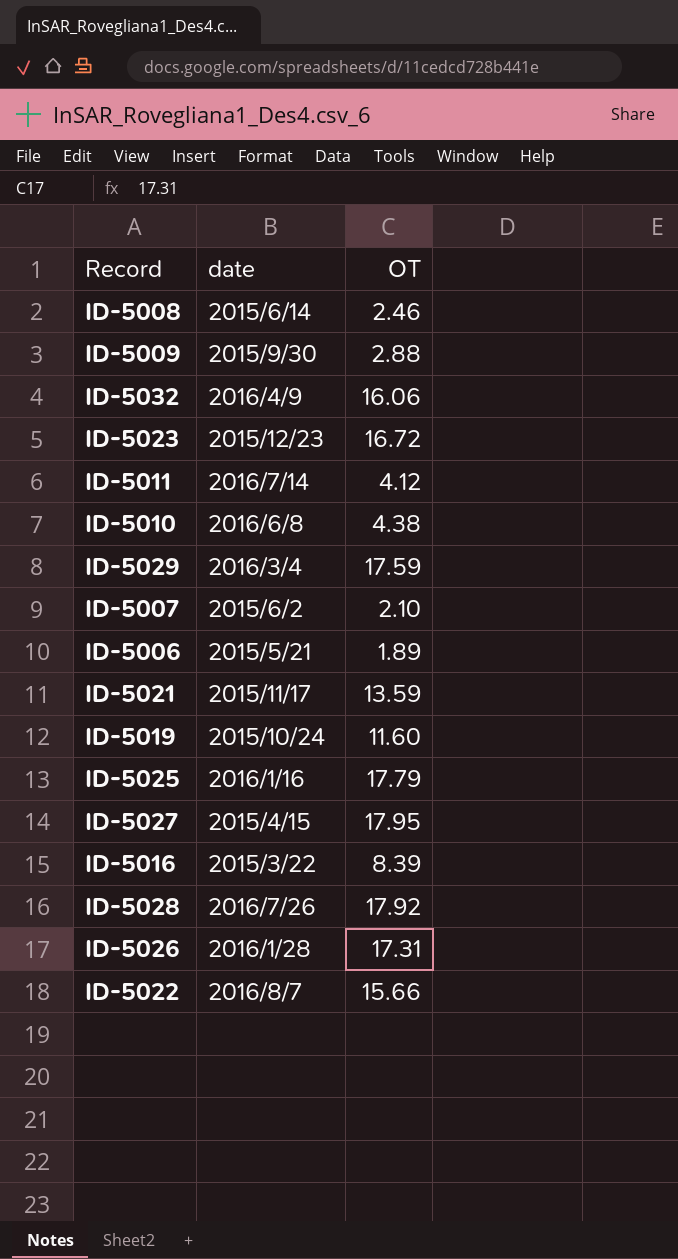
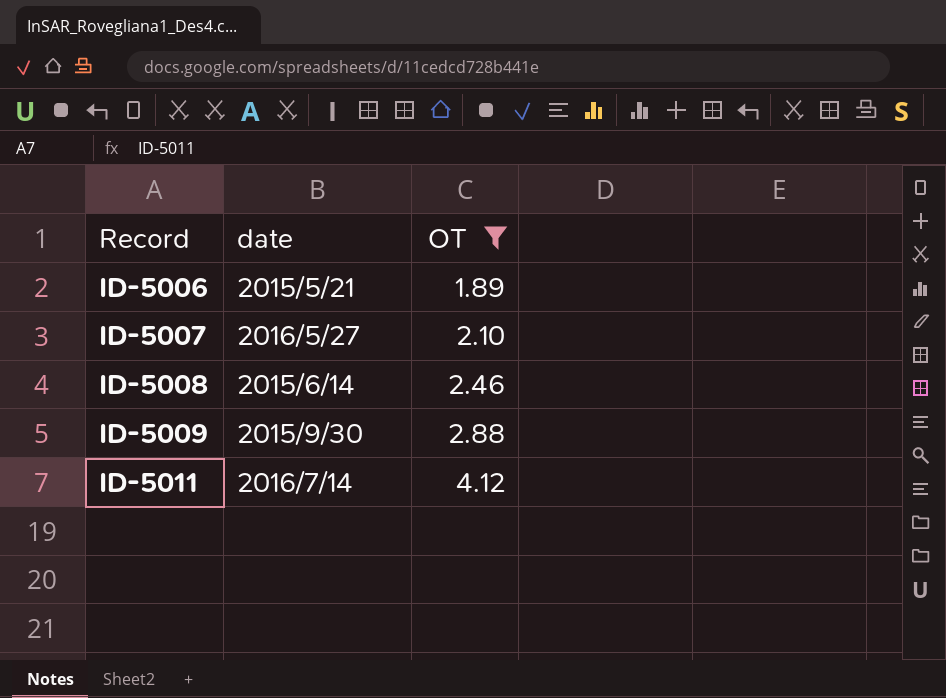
filter: none -> OT <= 4.12
row order: none -> Record ascending
ID-5007 | date: 2015/6/2 -> 2016/5/27

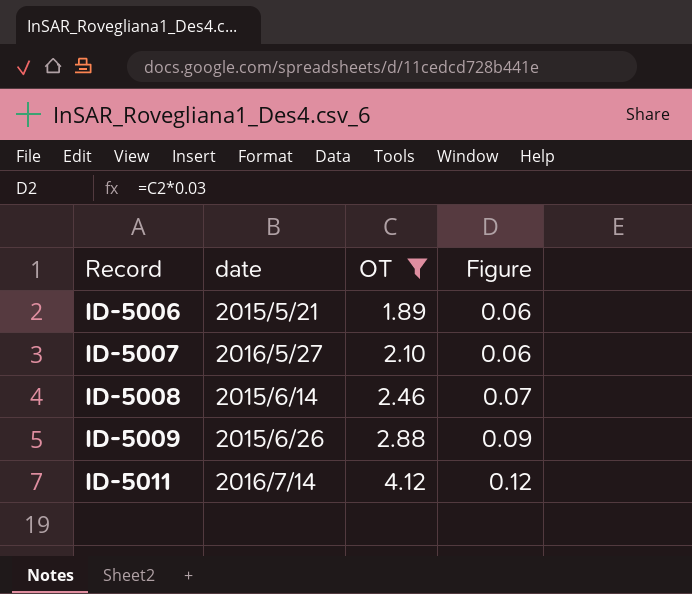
column Figure | formula: none -> [OT] * 0.03
ID-5009 | date: 2015/9/30 -> 2015/6/26

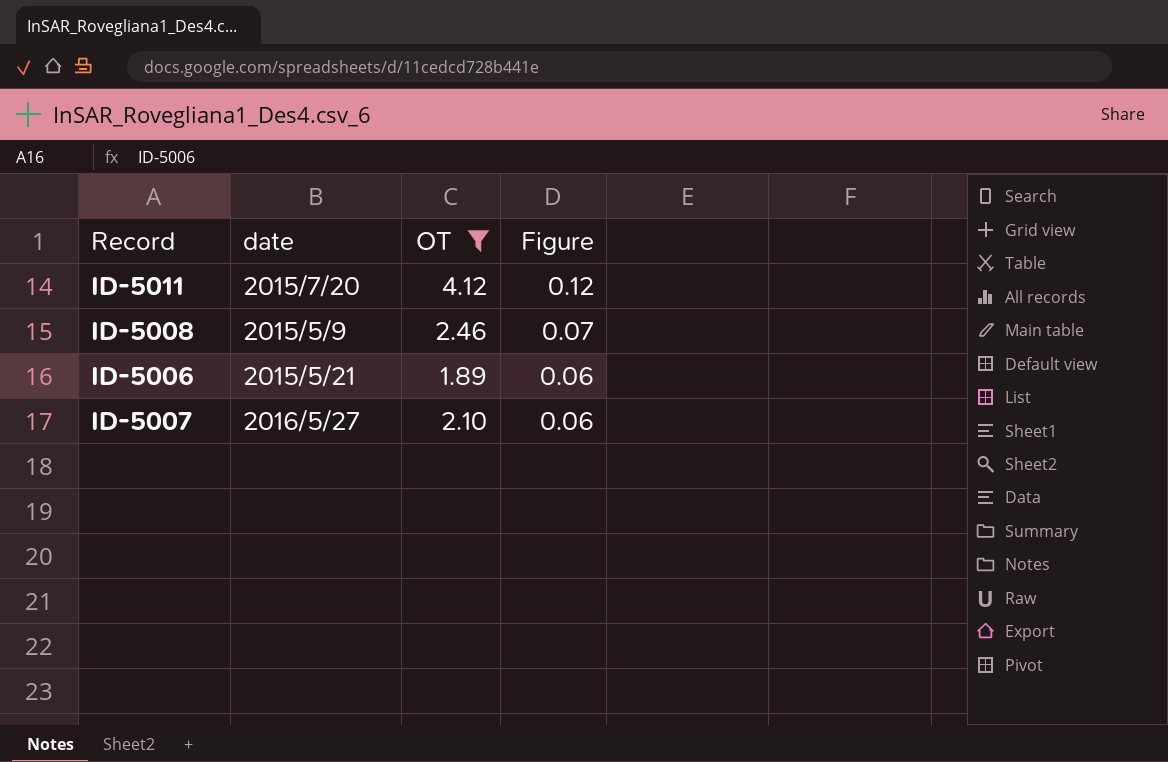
row order: Record ascending -> Figure descending
row ID-5009: 2015/6/26 | 2.88 | 0.09 -> none
ID-5011 | date: 2016/7/14 -> 2015/7/20
ID-5008 | date: 2015/6/14 -> 2015/5/9

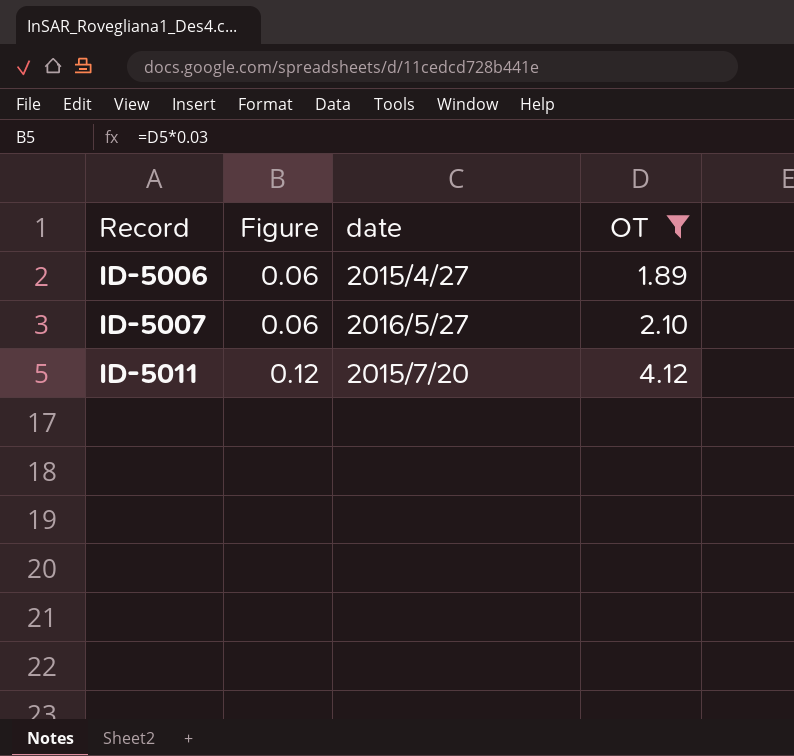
row order: Figure descending -> Record ascending
column Figure | position: 4 -> 2
row ID-5008: 2015/5/9 | 2.46 | 0.07 -> none
ID-5006 | date: 2015/5/21 -> 2015/4/27

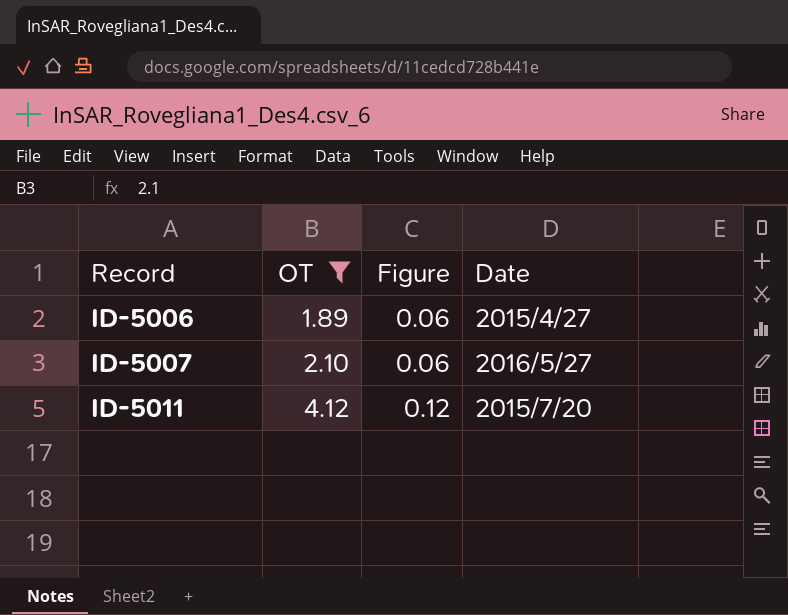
column OT | position: 4 -> 2
column name: date -> Date

